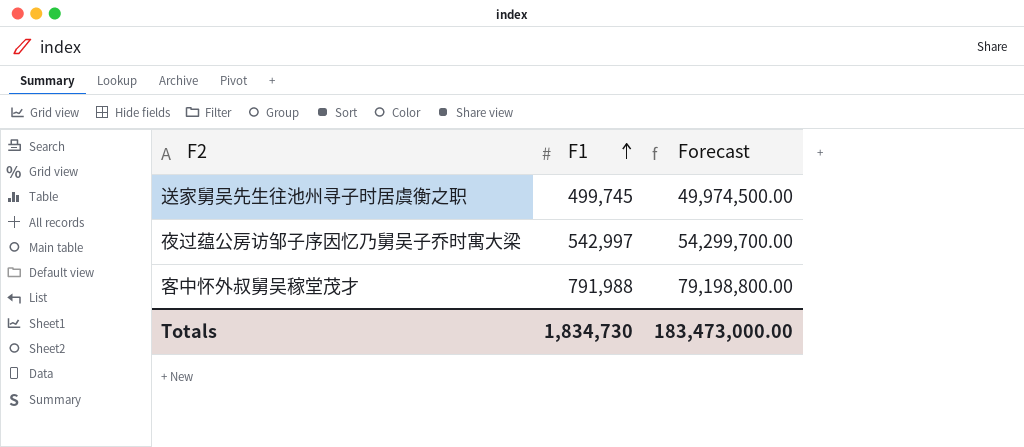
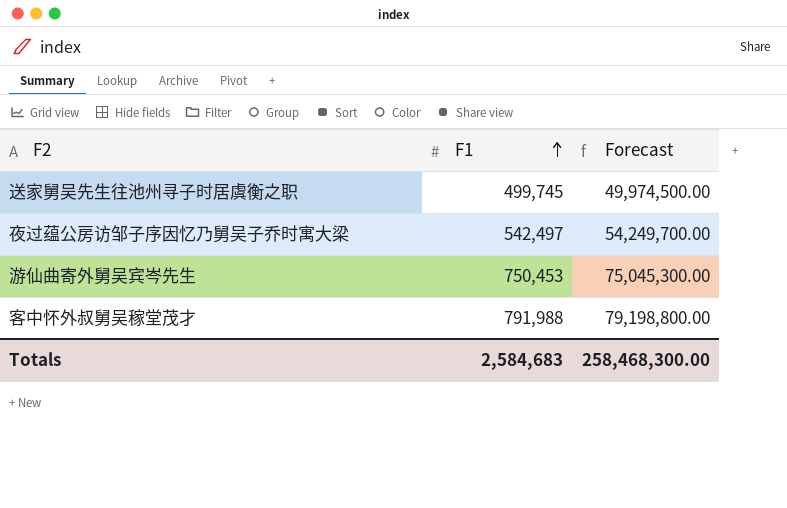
夜过蕴公房访邹子序因忆乃舅吴子乔时寓大梁 | F1: 542,997 -> 542,497
夜过蕴公房访邹子序因忆乃舅吴子乔时寓大梁 | Forecast: 54,299,700.00 -> 54,249,700.00
row 游仙曲寄外舅吴宾岑先生: none -> 750,453 | 75,045,300.00
Totals | F1: 1,834,730 -> 2,584,683
Totals | Forecast: 183,473,000.00 -> 258,468,300.00

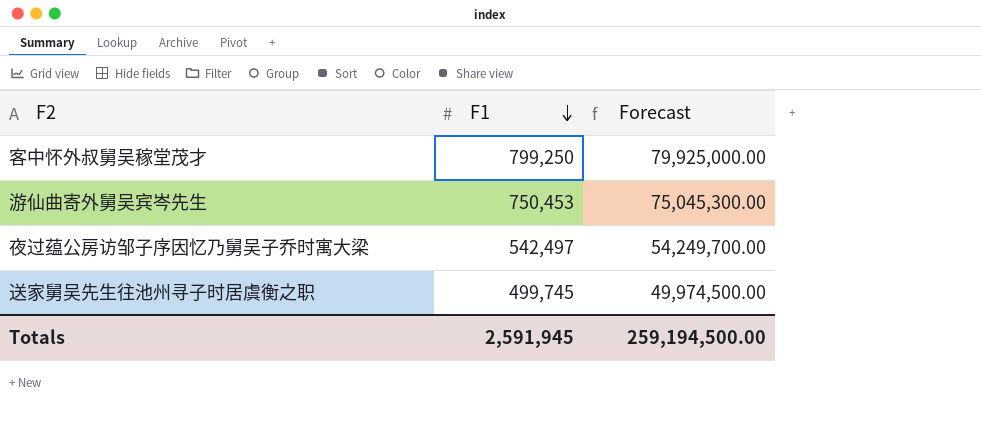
row order: F1 ascending -> F1 descending
客中怀外叔舅吴稼堂茂才 | F1: 791,988 -> 799,250
客中怀外叔舅吴稼堂茂才 | Forecast: 79,198,800.00 -> 79,925,000.00
Totals | F1: 2,584,683 -> 2,591,945
Totals | Forecast: 258,468,300.00 -> 259,194,500.00

